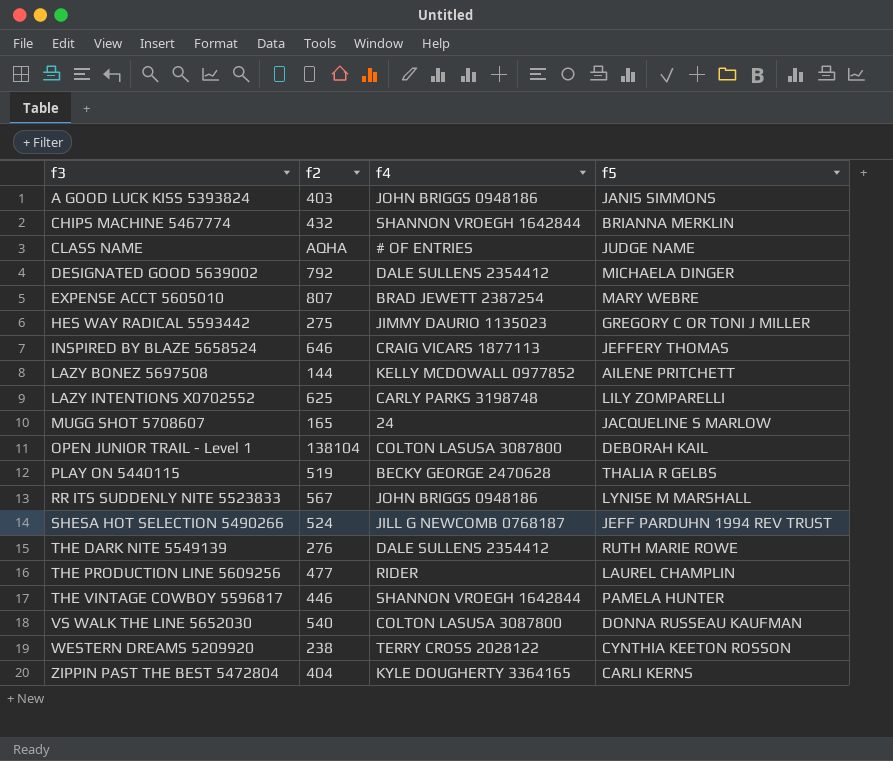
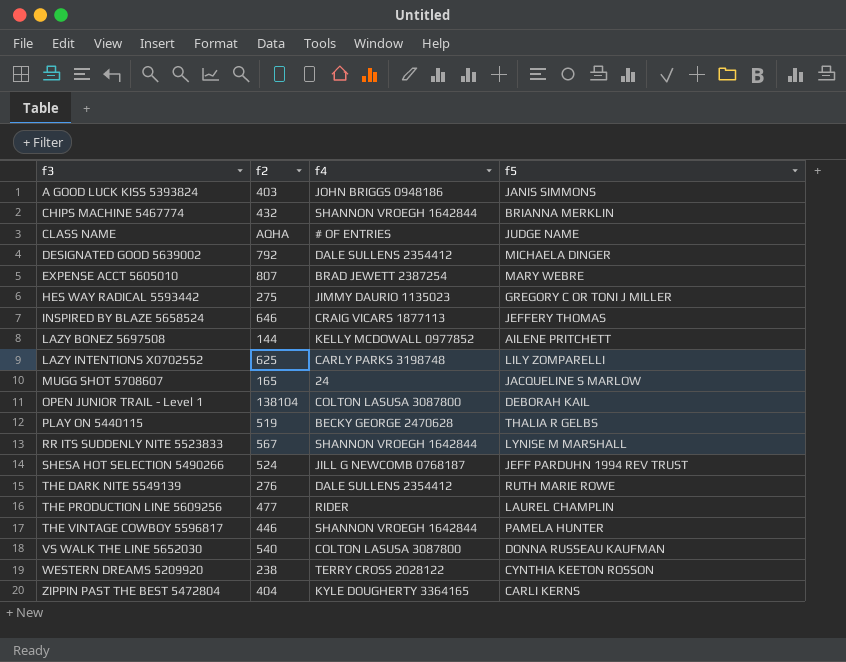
RR ITS SUDDENLY NITE 5523833 | f4: JOHN BRIGGS 0948186 -> SHANNON VROEGH 1642844

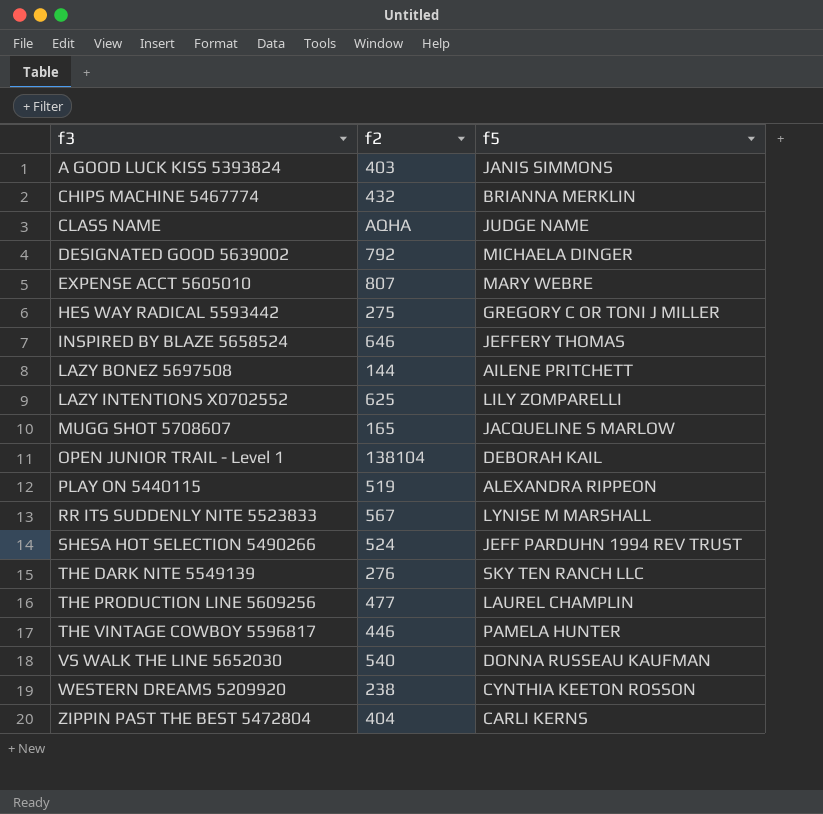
column f4 | position: 3 -> none
PLAY ON 5440115 | f5: THALIA R GELBS -> ALEXANDRA RIPPEON
THE DARK NITE 5549139 | f5: RUTH MARIE ROWE -> SKY TEN RANCH LLC

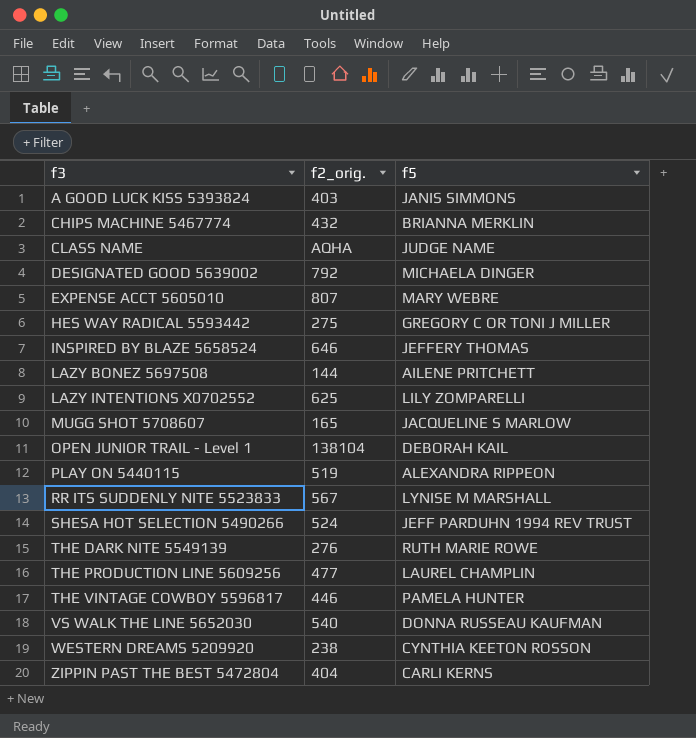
column name: f2 -> f2_orig.
THE DARK NITE 5549139 | f5: SKY TEN RANCH LLC -> RUTH MARIE ROWE

